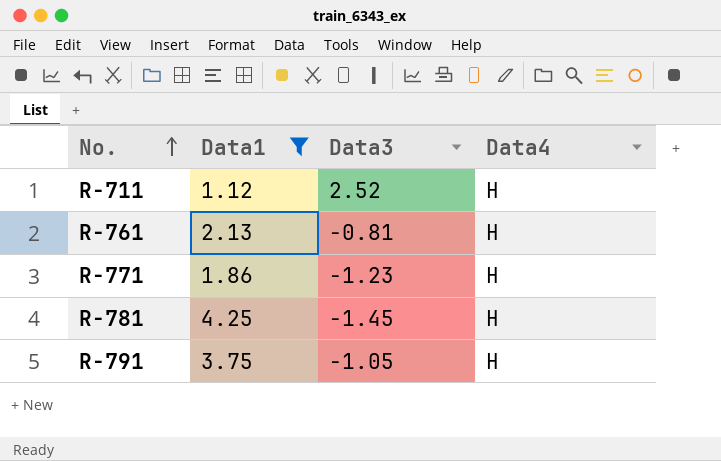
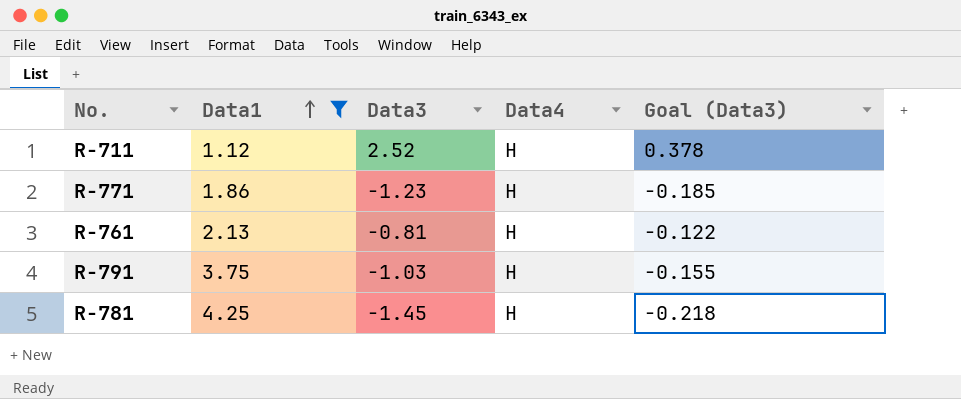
row order: No. ascending -> Data1 ascending
column Goal (Data3) | formula: none -> [Data3] * 0.15
R-791 | Data3: -1.05 -> -1.03

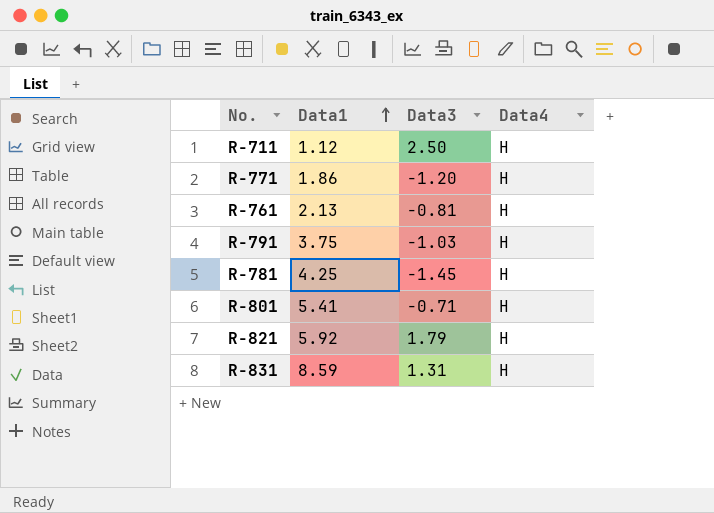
filter: Data1 <= 4.25 -> none
column Goal (Data3) | formula: [Data3] * 0.15 -> none
R-711 | Data3: 2.52 -> 2.50
R-771 | Data3: -1.23 -> -1.20

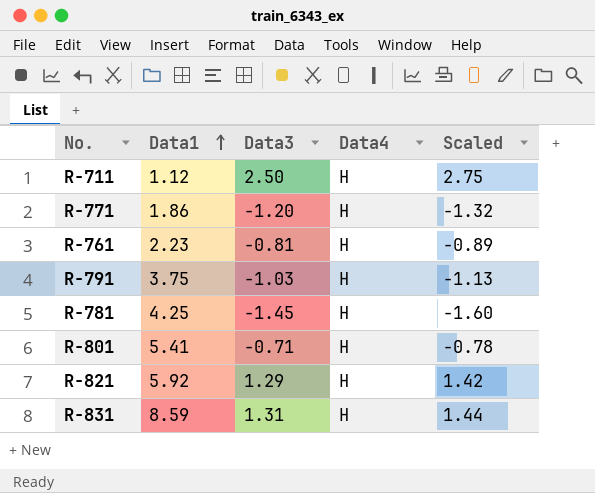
column Scaled | formula: none -> [Data3] * 1.1
R-761 | Data1: 2.13 -> 2.23
R-821 | Data3: 1.79 -> 1.29

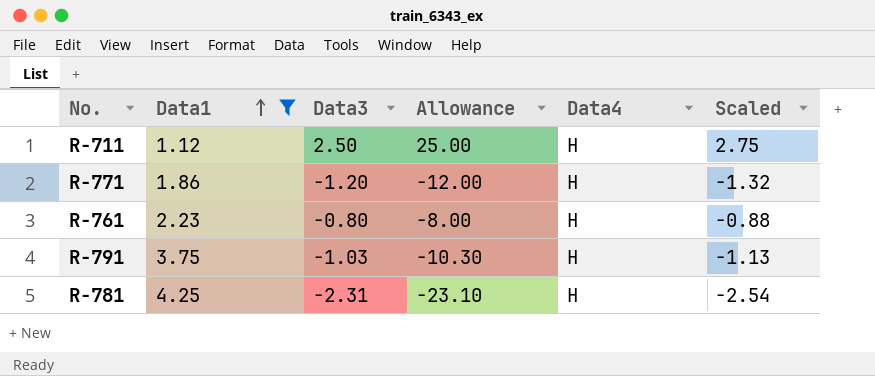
filter: none -> Data1 <= 4.25
column Allowance | formula: none -> [Data3] * 10
R-761 | Data3: -0.81 -> -0.80
R-761 | Scaled: -0.89 -> -0.88
R-781 | Data3: -1.45 -> -2.31
R-781 | Scaled: -1.60 -> -2.54

